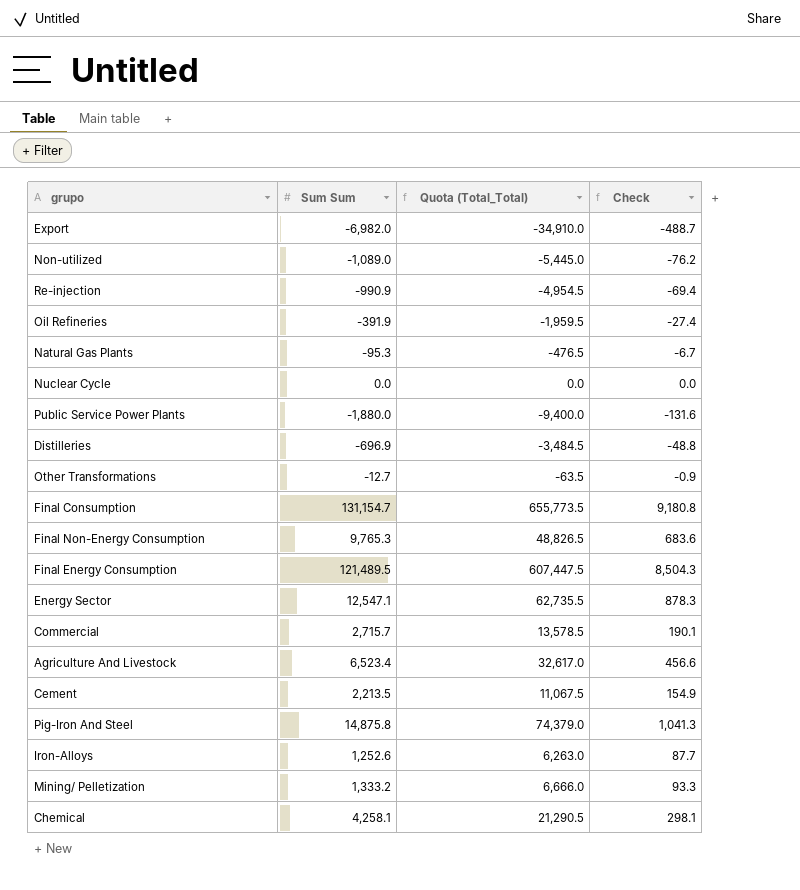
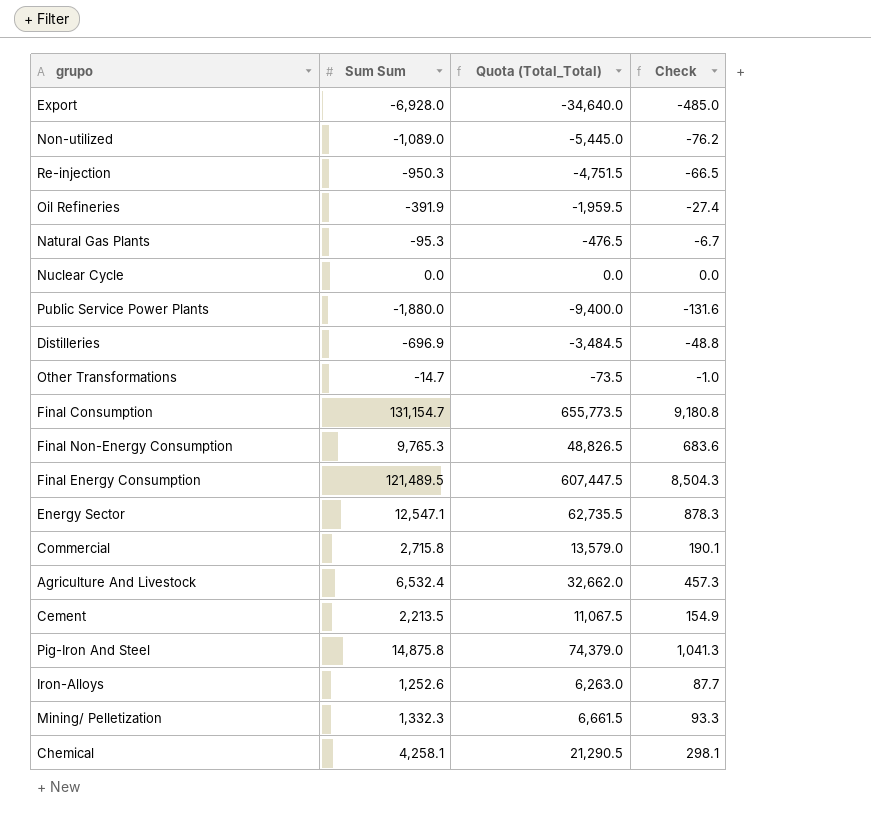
Export | Sum Sum: -6,982.0 -> -6,928.0
Export | Quota (Total_Total): -34,910.0 -> -34,640.0
Export | Check: -488.7 -> -485.0
Re-injection | Sum Sum: -990.9 -> -950.3
Re-injection | Quota (Total_Total): -4,954.5 -> -4,751.5
Re-injection | Check: -69.4 -> -66.5
Other Transformations | Sum Sum: -12.7 -> -14.7
Other Transformations | Quota (Total_Total): -63.5 -> -73.5
Other Transformations | Check: -0.9 -> -1.0
Commercial | Sum Sum: 2,715.7 -> 2,715.8
Commercial | Quota (Total_Total): 13,578.5 -> 13,579.0
Agriculture And Livestock | Sum Sum: 6,523.4 -> 6,532.4
Agriculture And Livestock | Quota (Total_Total): 32,617.0 -> 32,662.0
Agriculture And Livestock | Check: 456.6 -> 457.3
Mining/ Pelletization | Sum Sum: 1,333.2 -> 1,332.3
Mining/ Pelletization | Quota (Total_Total): 6,666.0 -> 6,661.5

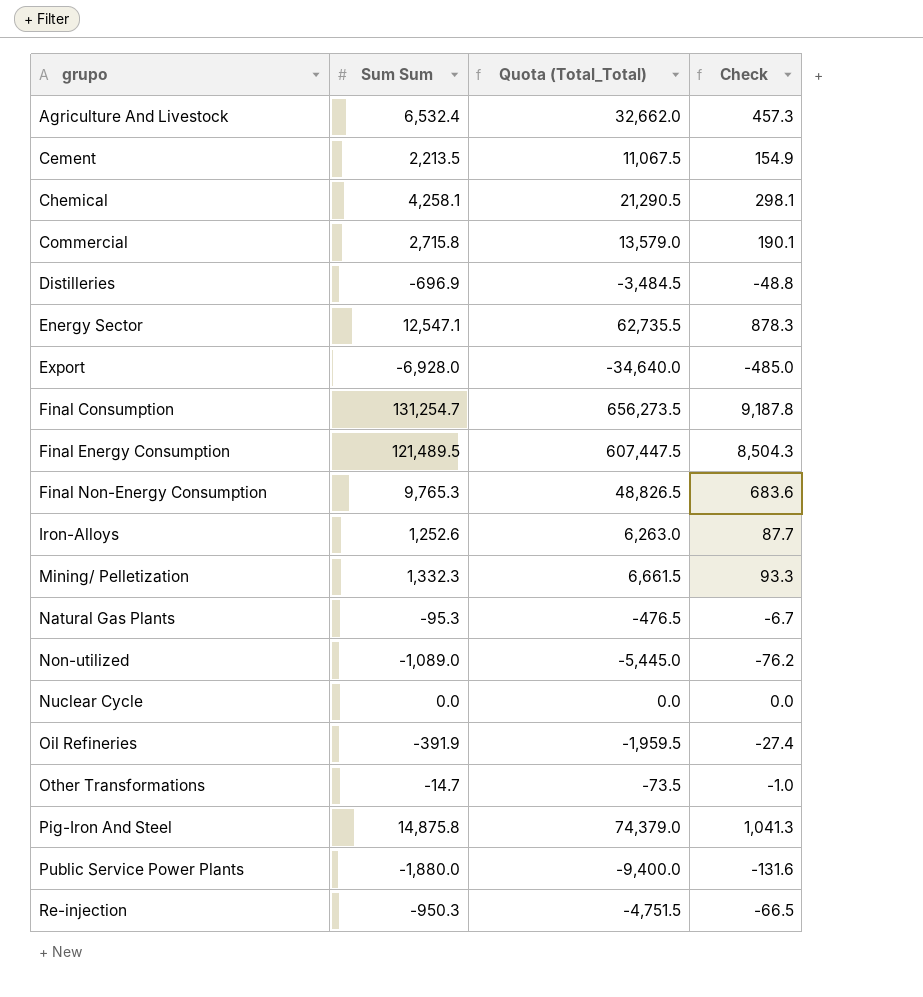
row order: none -> grupo ascending
Final Consumption | Sum Sum: 131,154.7 -> 131,254.7
Final Consumption | Quota (Total_Total): 655,773.5 -> 656,273.5
Final Consumption | Check: 9,180.8 -> 9,187.8

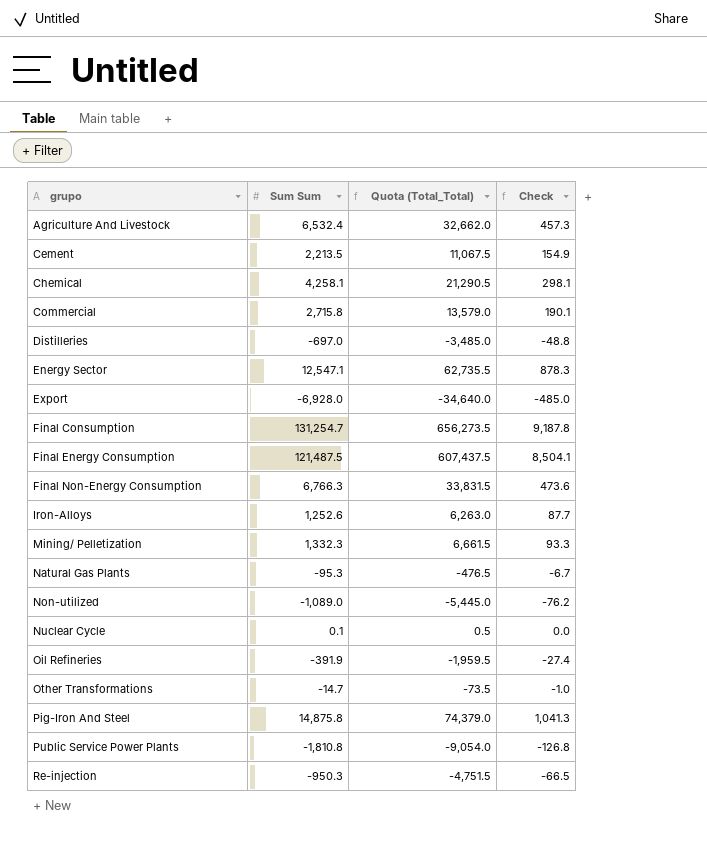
Distilleries | Sum Sum: -696.9 -> -697.0
Distilleries | Quota (Total_Total): -3,484.5 -> -3,485.0
Final Energy Consumption | Sum Sum: 121,489.5 -> 121,487.5
Final Energy Consumption | Quota (Total_Total): 607,447.5 -> 607,437.5
Final Energy Consumption | Check: 8,504.3 -> 8,504.1
Final Non-Energy Consumption | Sum Sum: 9,765.3 -> 6,766.3
Final Non-Energy Consumption | Quota (Total_Total): 48,826.5 -> 33,831.5
Final Non-Energy Consumption | Check: 683.6 -> 473.6
Nuclear Cycle | Sum Sum: 0.0 -> 0.1
Nuclear Cycle | Quota (Total_Total): 0.0 -> 0.5
Public Service Power Plants | Sum Sum: -1,880.0 -> -1,810.8
Public Service Power Plants | Quota (Total_Total): -9,400.0 -> -9,054.0
Public Service Power Plants | Check: -131.6 -> -126.8

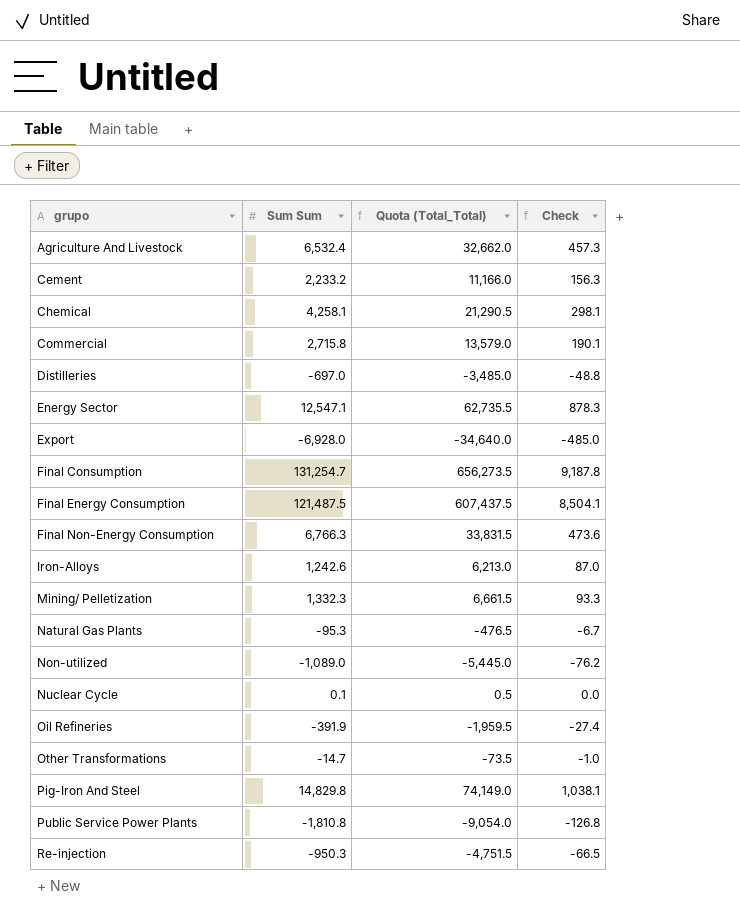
Cement | Sum Sum: 2,213.5 -> 2,233.2
Cement | Quota (Total_Total): 11,067.5 -> 11,166.0
Cement | Check: 154.9 -> 156.3
Iron-Alloys | Sum Sum: 1,252.6 -> 1,242.6
Iron-Alloys | Quota (Total_Total): 6,263.0 -> 6,213.0
Iron-Alloys | Check: 87.7 -> 87.0
Pig-Iron And Steel | Sum Sum: 14,875.8 -> 14,829.8
Pig-Iron And Steel | Quota (Total_Total): 74,379.0 -> 74,149.0
Pig-Iron And Steel | Check: 1,041.3 -> 1,038.1

